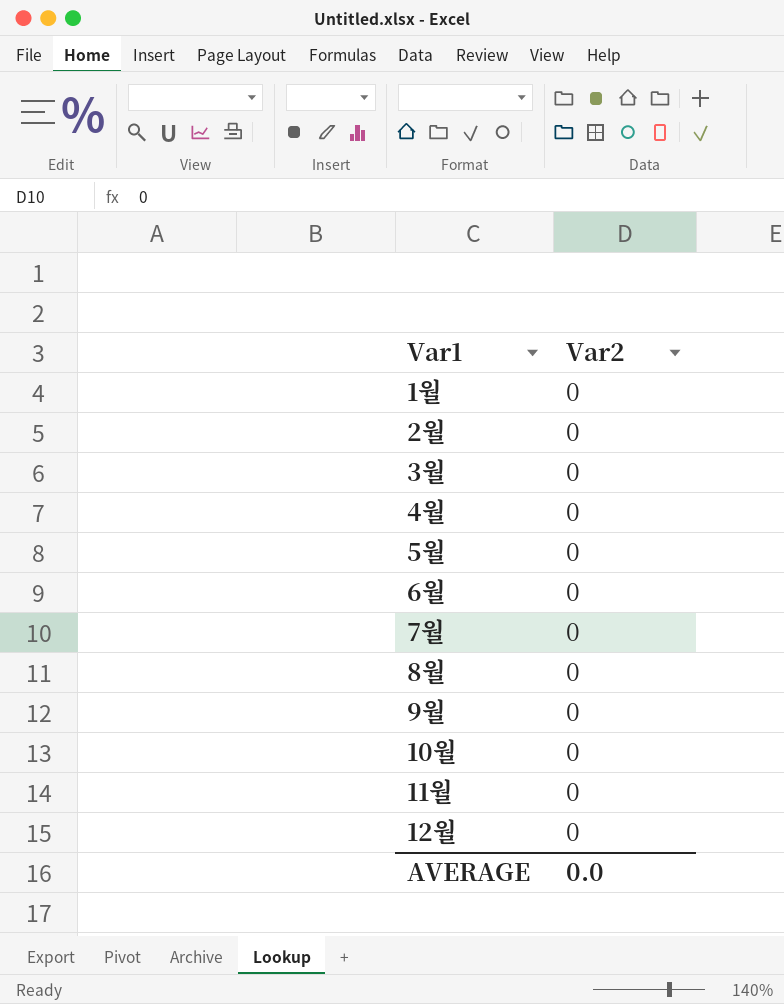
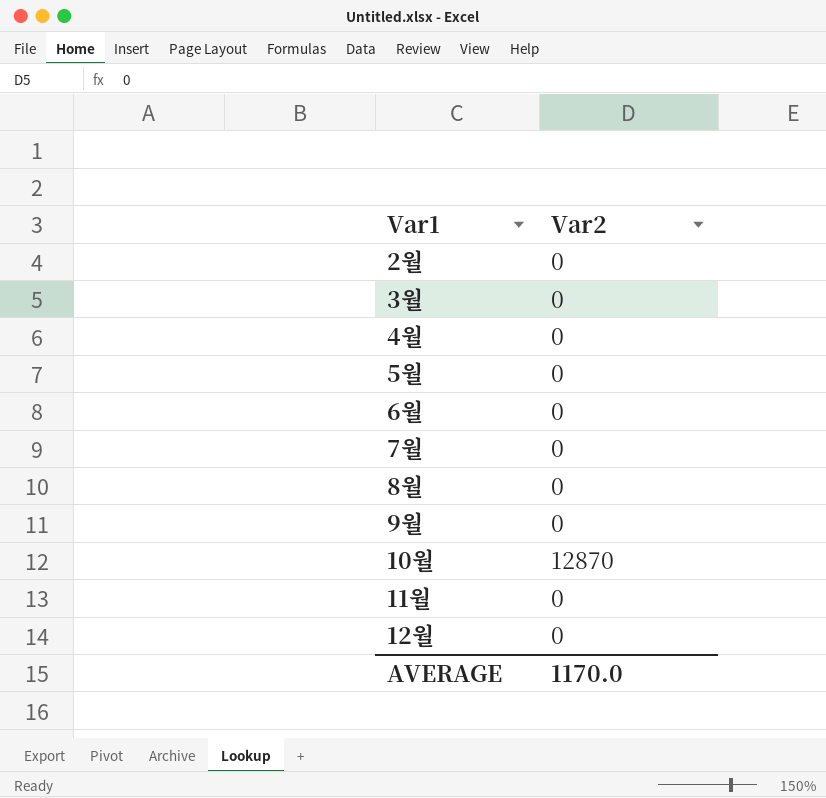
row 1월: 0 -> none
10월 | Var2: 0 -> 12870
AVERAGE | Var2: 0.0 -> 1170.0

